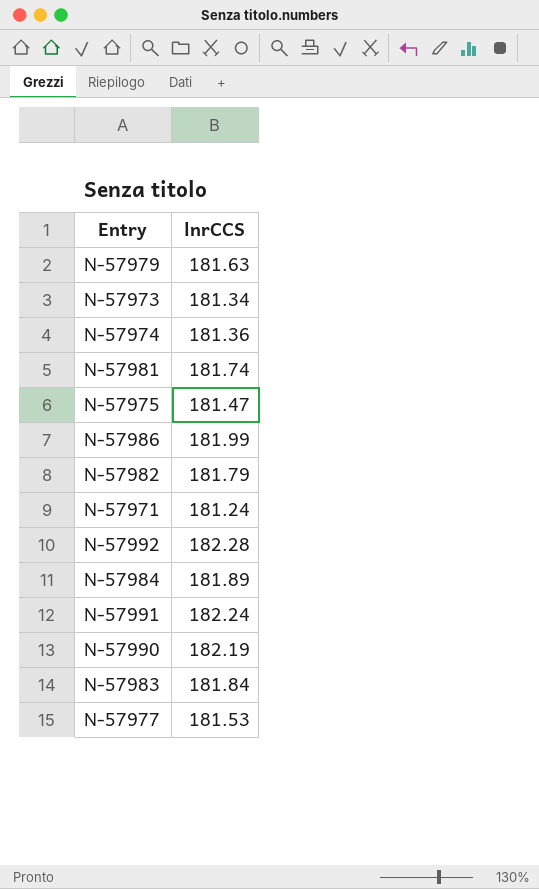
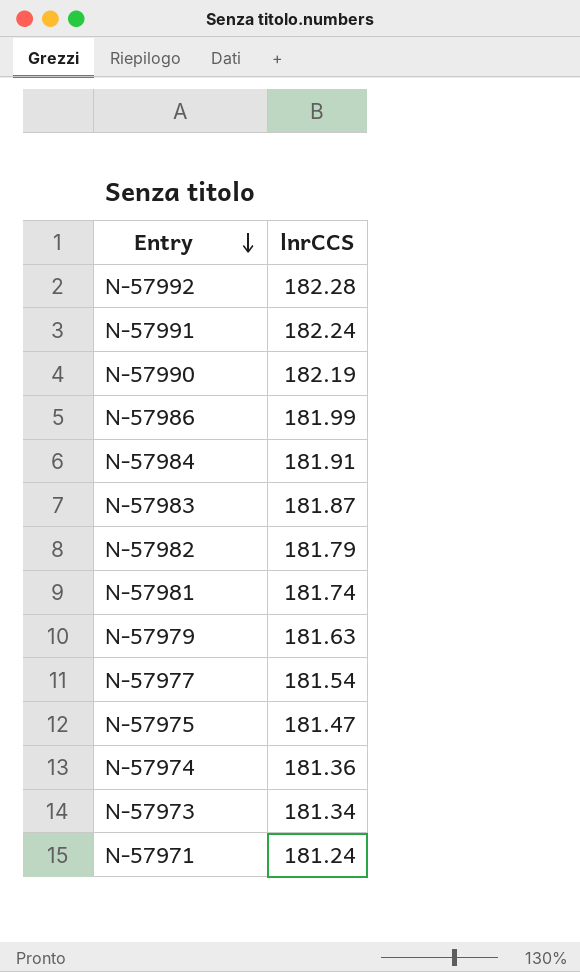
row order: none -> Entry descending
N-57984 | lnrCCS: 181.89 -> 181.91
N-57983 | lnrCCS: 181.84 -> 181.87
N-57977 | lnrCCS: 181.53 -> 181.54

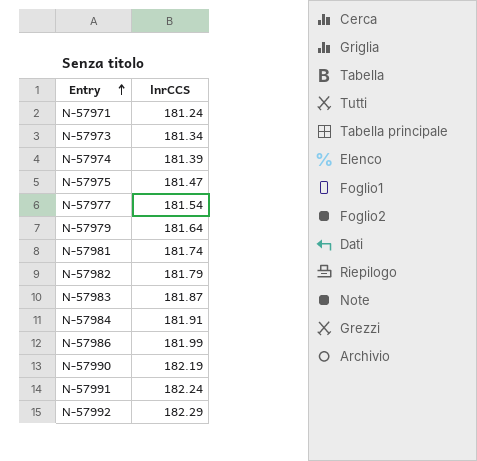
row order: Entry descending -> Entry ascending
N-57974 | lnrCCS: 181.36 -> 181.39
N-57979 | lnrCCS: 181.63 -> 181.64
N-57992 | lnrCCS: 182.28 -> 182.29

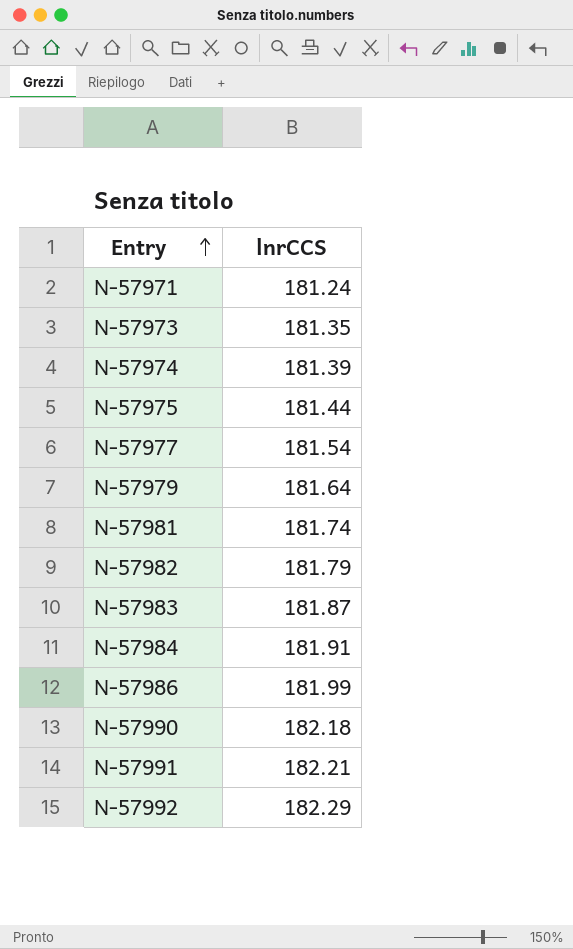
N-57973 | lnrCCS: 181.34 -> 181.35
N-57975 | lnrCCS: 181.47 -> 181.44
N-57990 | lnrCCS: 182.19 -> 182.18
N-57991 | lnrCCS: 182.24 -> 182.21

